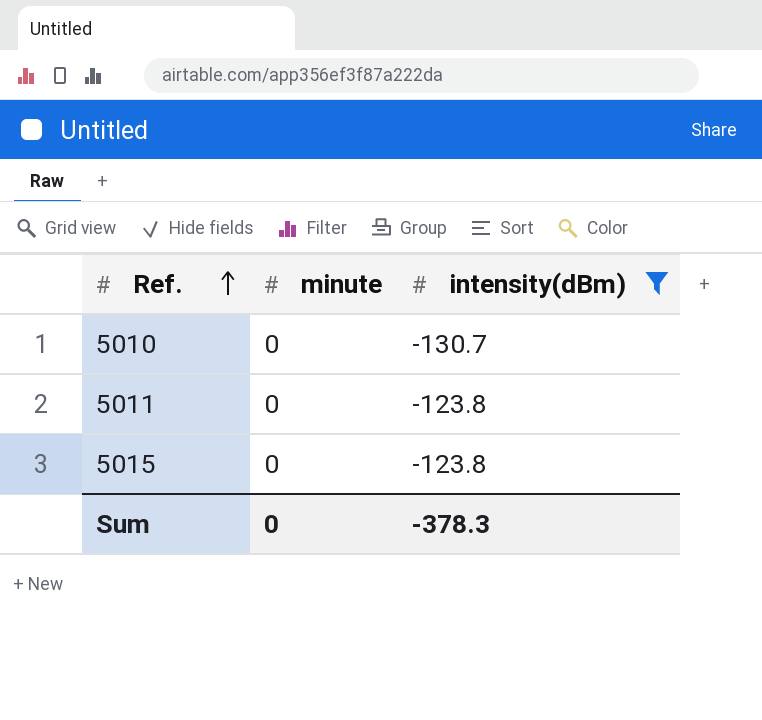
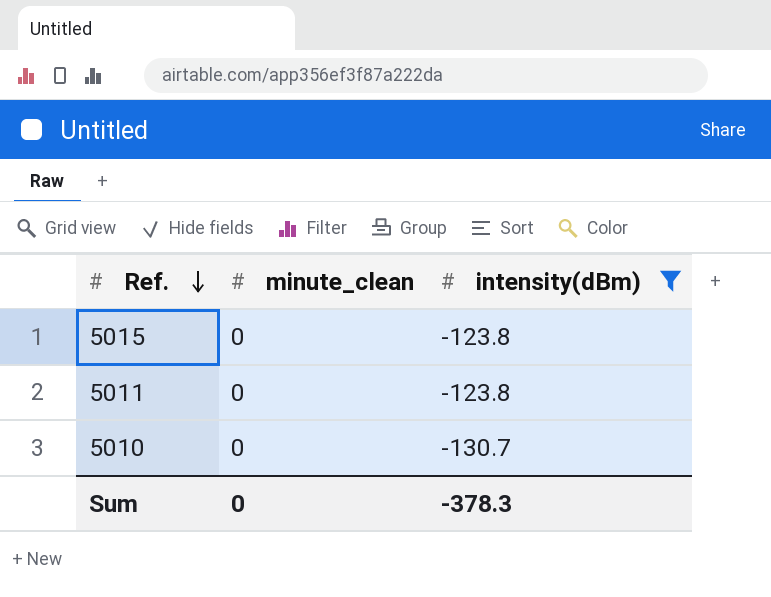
row order: Ref. ascending -> Ref. descending
column name: minute -> minute_clean

